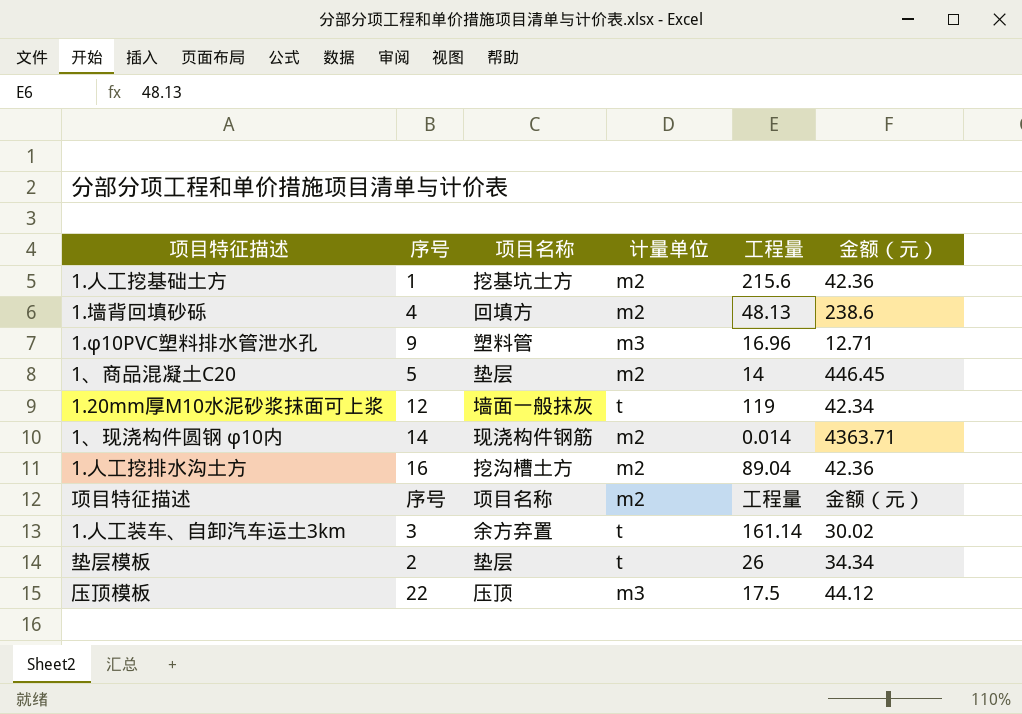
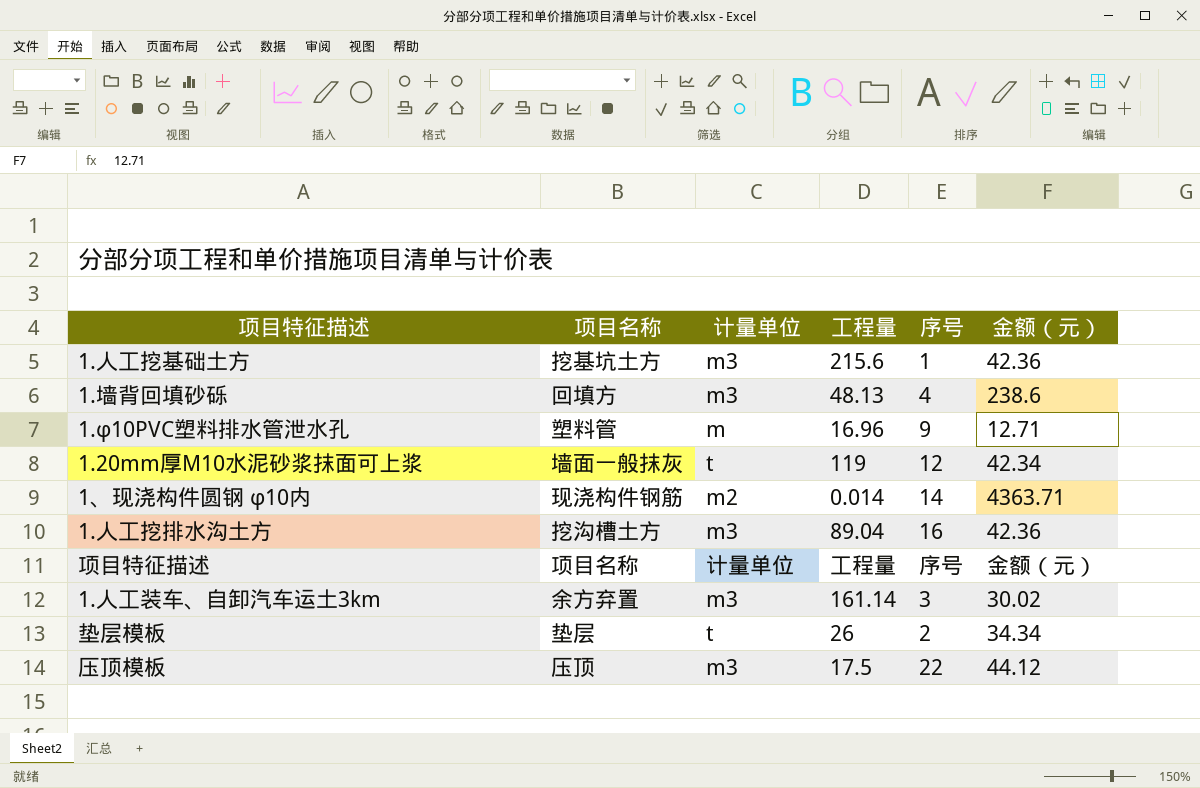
column 序号 | position: 2 -> 5
row 1、商品混凝土C20: 5 | 垫层 | m2 | 14 | 446.45 -> none
1.人工挖基础土方 | 计量单位: m2 -> m3
1.墙背回填砂砾 | 计量单位: m2 -> m3
1.φ10PVC塑料排水管泄水孔 | 计量单位: m3 -> m
1.人工挖排水沟土方 | 计量单位: m2 -> m3
项目特征描述 | 计量单位: m2 -> 计量单位
1.人工装车、自卸汽车运土3km | 计量单位: t -> m3

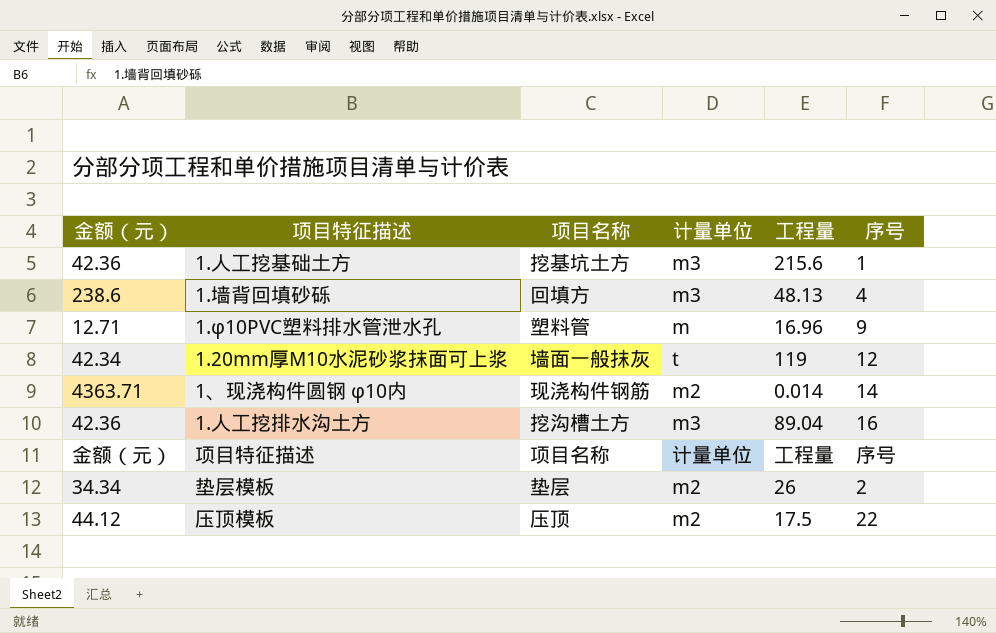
column 金额（元） | position: 6 -> 1
row 1.人工装车、自卸汽车运土3km: 余方弃置 | m3 | 161.14 | 3 | 30.02 -> none
垫层模板 | 计量单位: t -> m2
压顶模板 | 计量单位: m3 -> m2

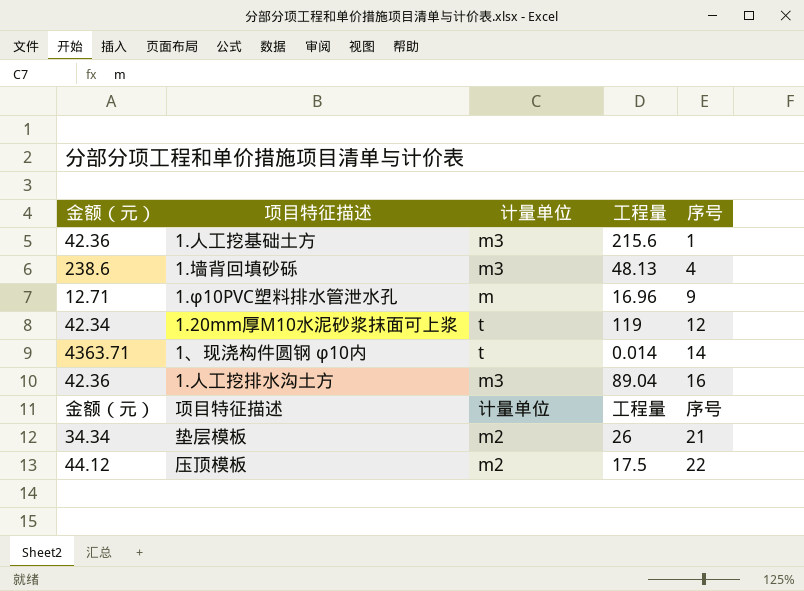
column 项目名称 | position: 3 -> none
1、现浇构件圆钢 φ10内 | 计量单位: m2 -> t
垫层模板 | 序号: 2 -> 21

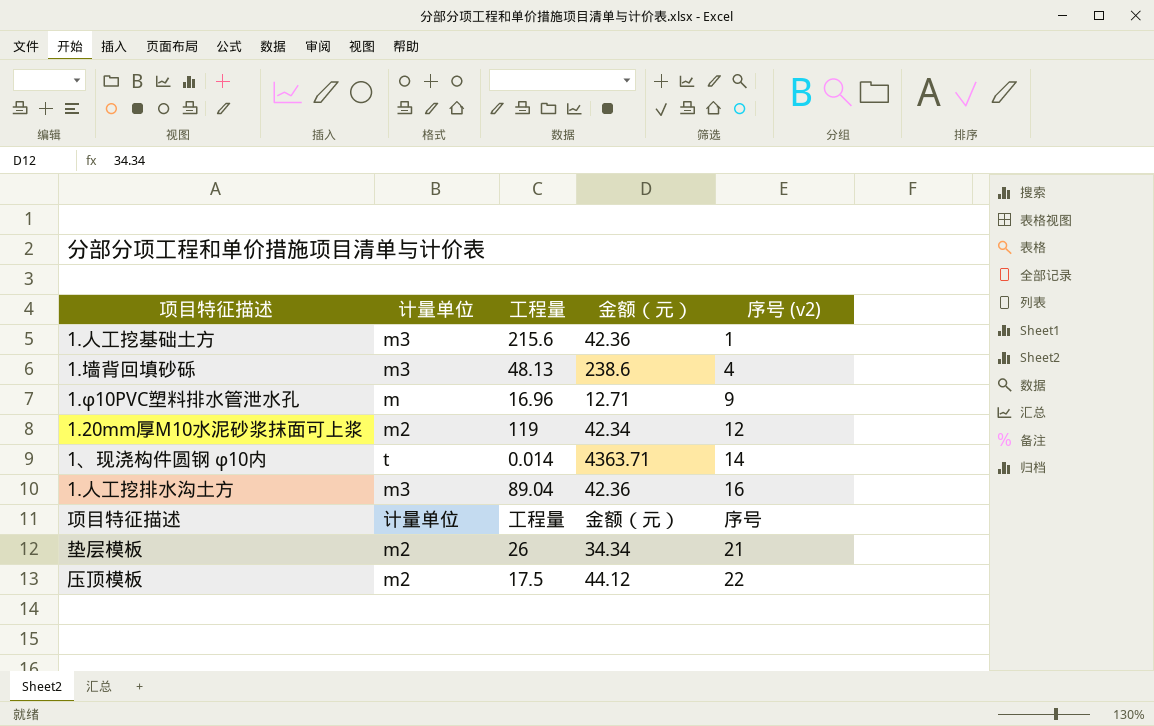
column 金额（元） | position: 1 -> 4
column name: 序号 -> 序号 (v2)
1.20mm厚M10水泥砂浆抹面可上浆 | 计量单位: t -> m2

